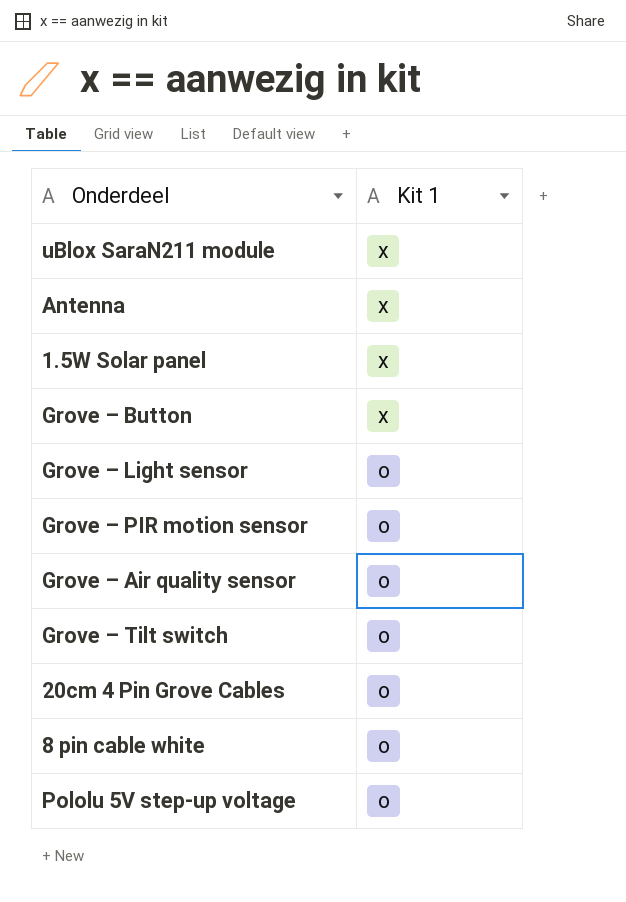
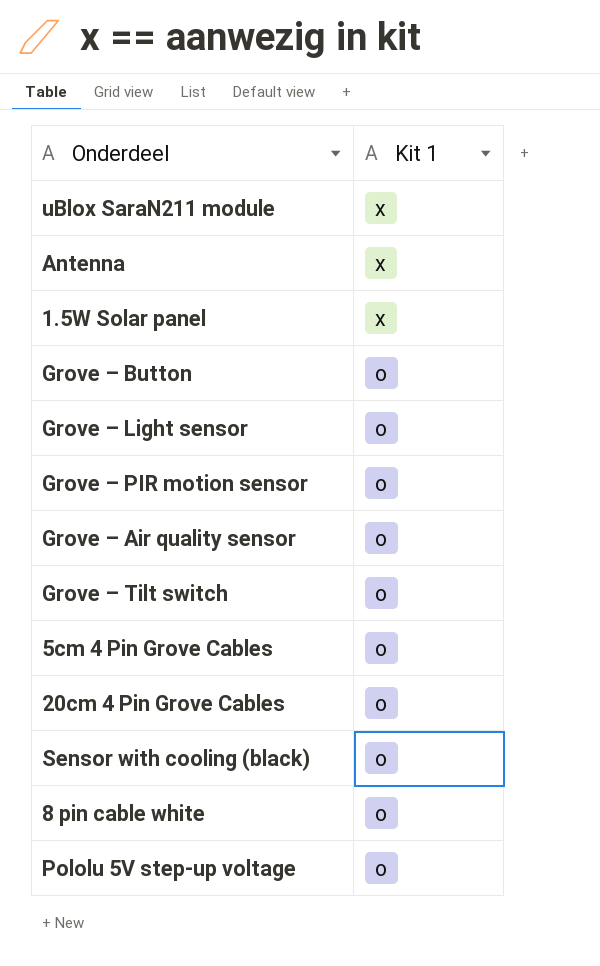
Grove – Button | Kit 1: x -> o
row 5cm 4 Pin Grove Cables: none -> o
row Sensor with cooling (black): none -> o

